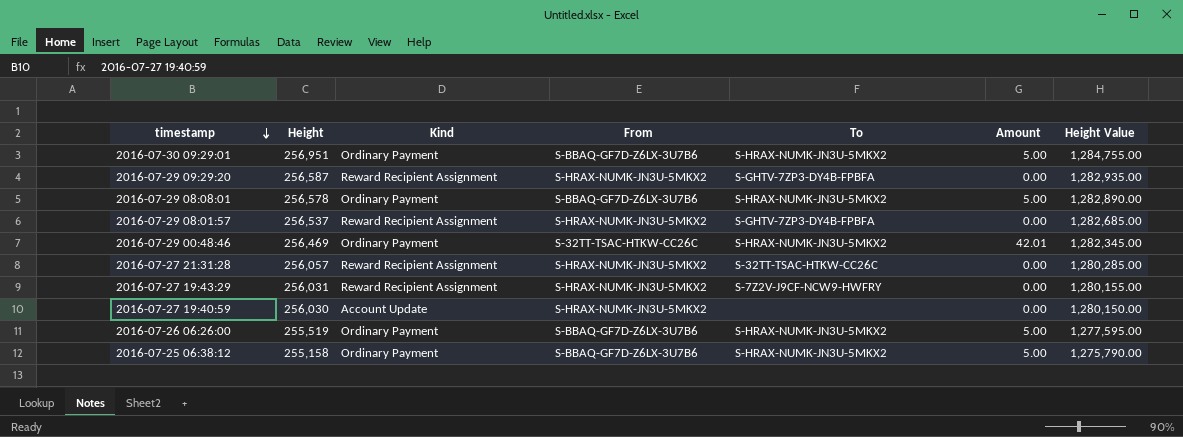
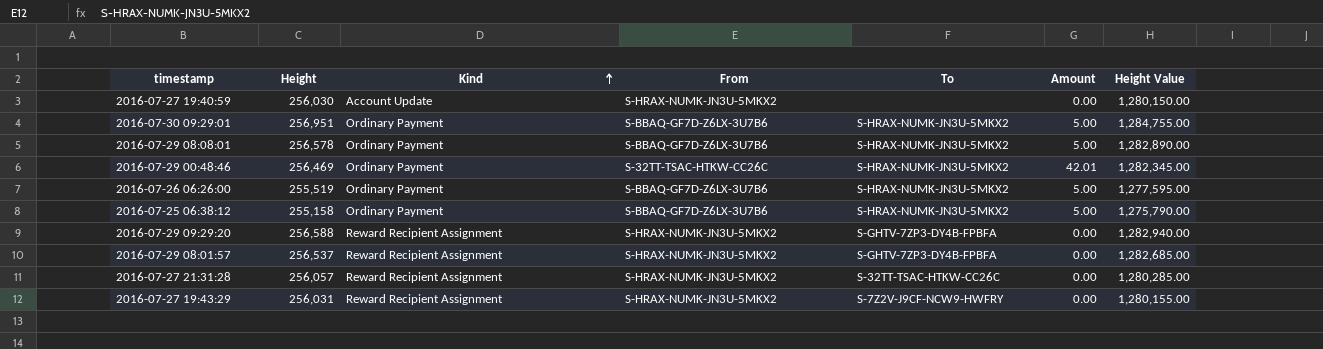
row order: timestamp descending -> Kind ascending
2016-07-29 09:29:20 | Height: 256,587 -> 256,588
2016-07-29 09:29:20 | Height Value: 1,282,935.00 -> 1,282,940.00

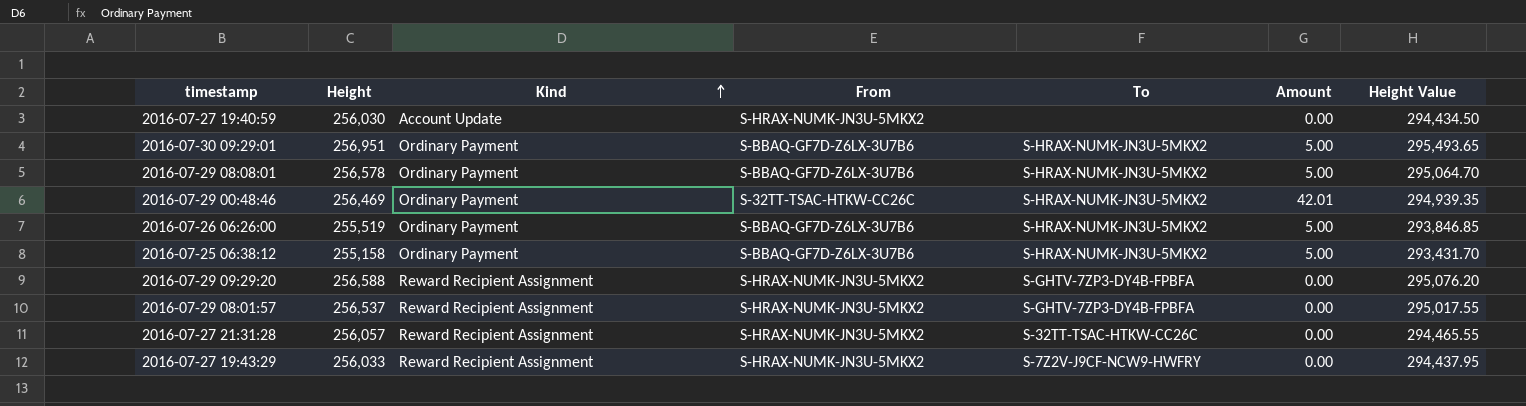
column Height Value | formula: [Height] * 5 -> [Height] * 1.15
2016-07-27 19:43:29 | Height: 256,031 -> 256,033

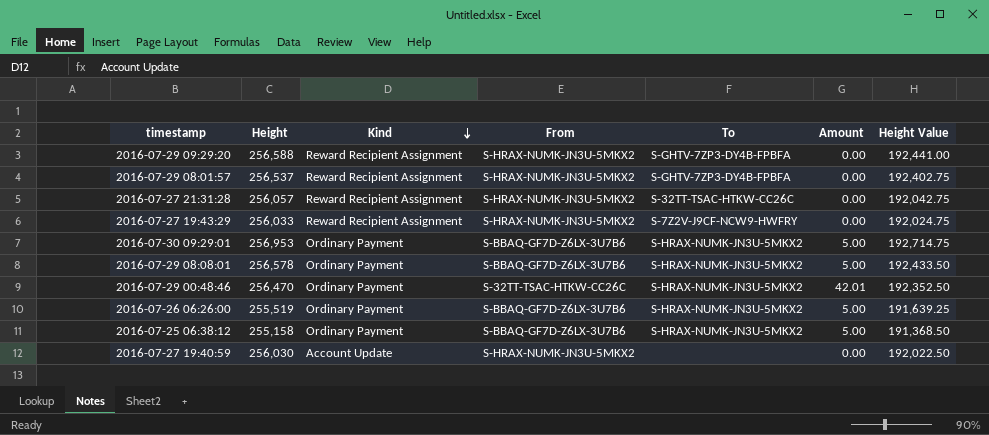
row order: Kind ascending -> Kind descending
column Height Value | formula: [Height] * 1.15 -> [Height] * 0.75
2016-07-30 09:29:01 | Height: 256,951 -> 256,953
2016-07-29 00:48:46 | Height: 256,469 -> 256,470

